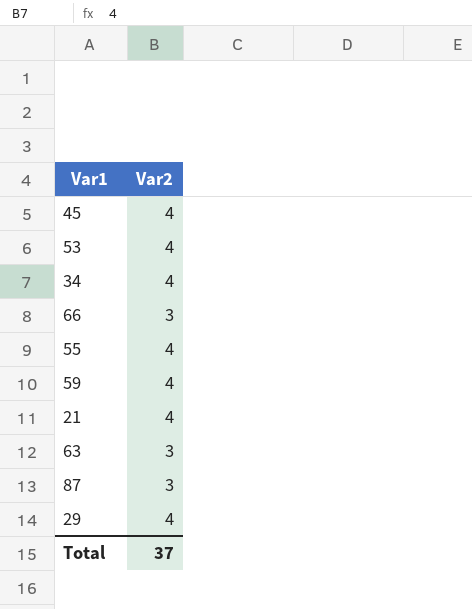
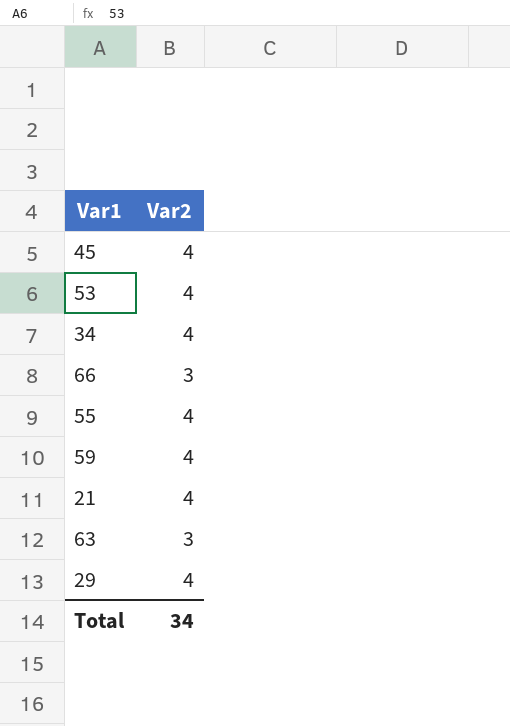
row 87: 3 -> none
Total | Var2: 37 -> 34

